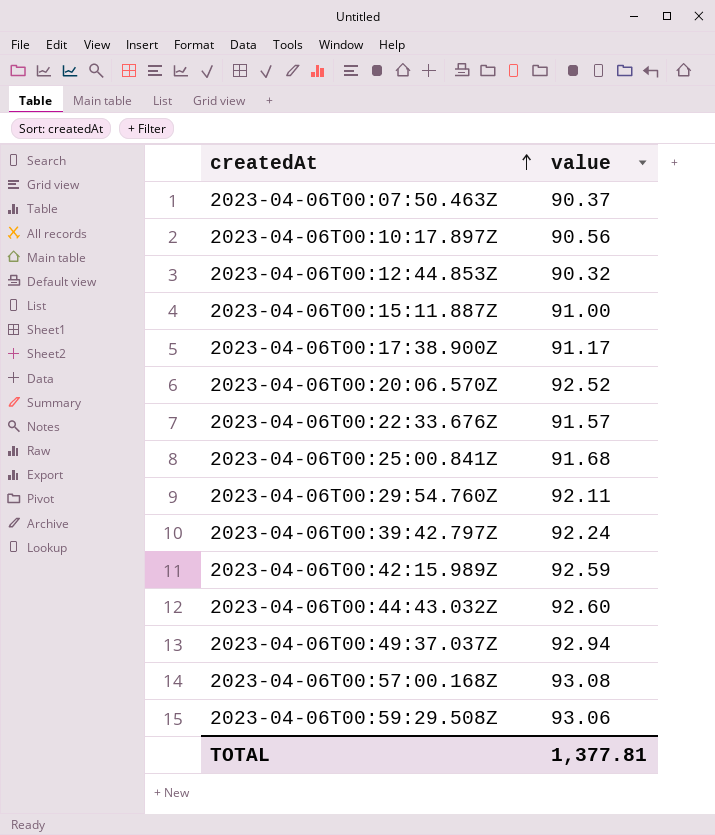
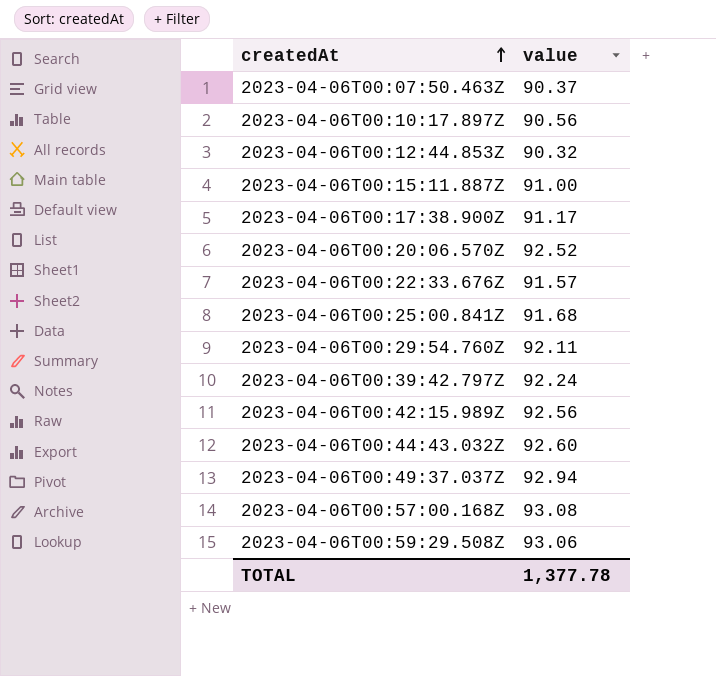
2023-04-06T00:42:15.989Z | value: 92.59 -> 92.56
TOTAL | value: 1,377.81 -> 1,377.78

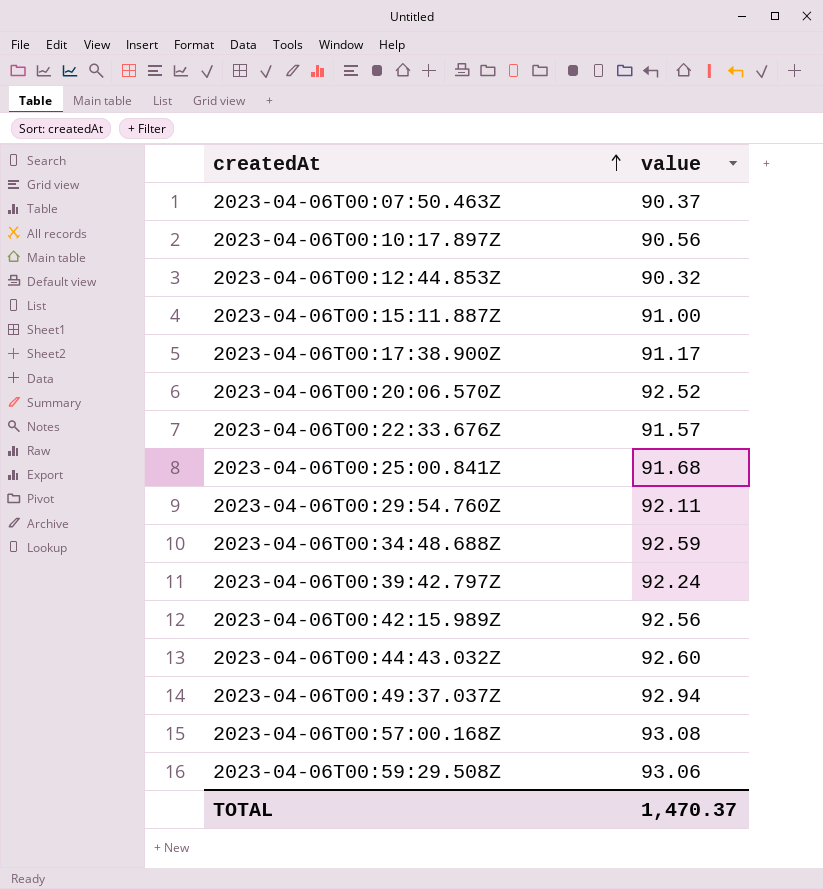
row 2023-04-06T00:34:48.688Z: none -> 92.59
TOTAL | value: 1,377.78 -> 1,470.37

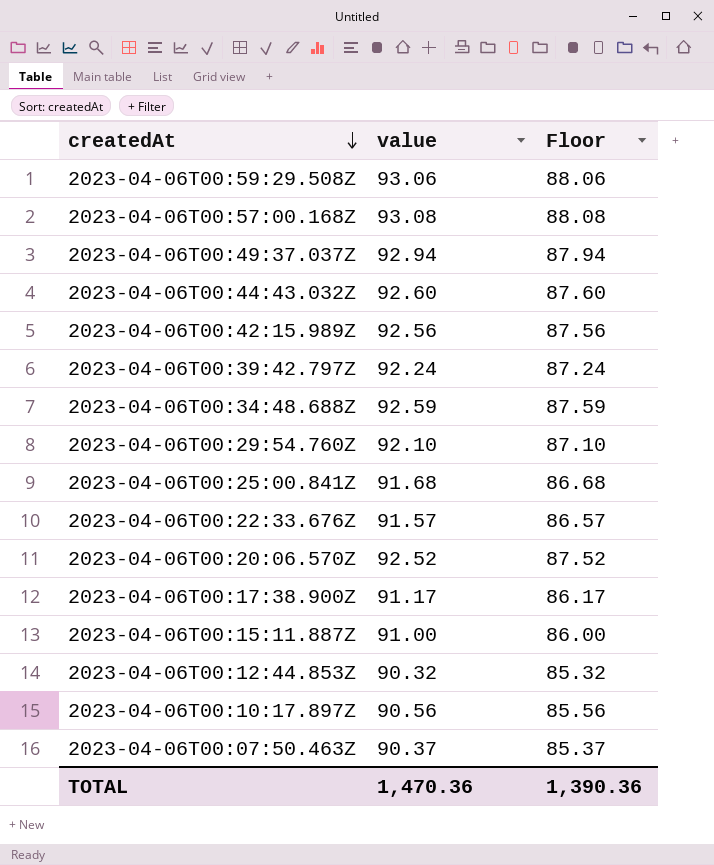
row order: createdAt ascending -> createdAt descending
column Floor | formula: none -> [value] - 5
2023-04-06T00:29:54.760Z | value: 92.11 -> 92.10
TOTAL | value: 1,470.37 -> 1,470.36

